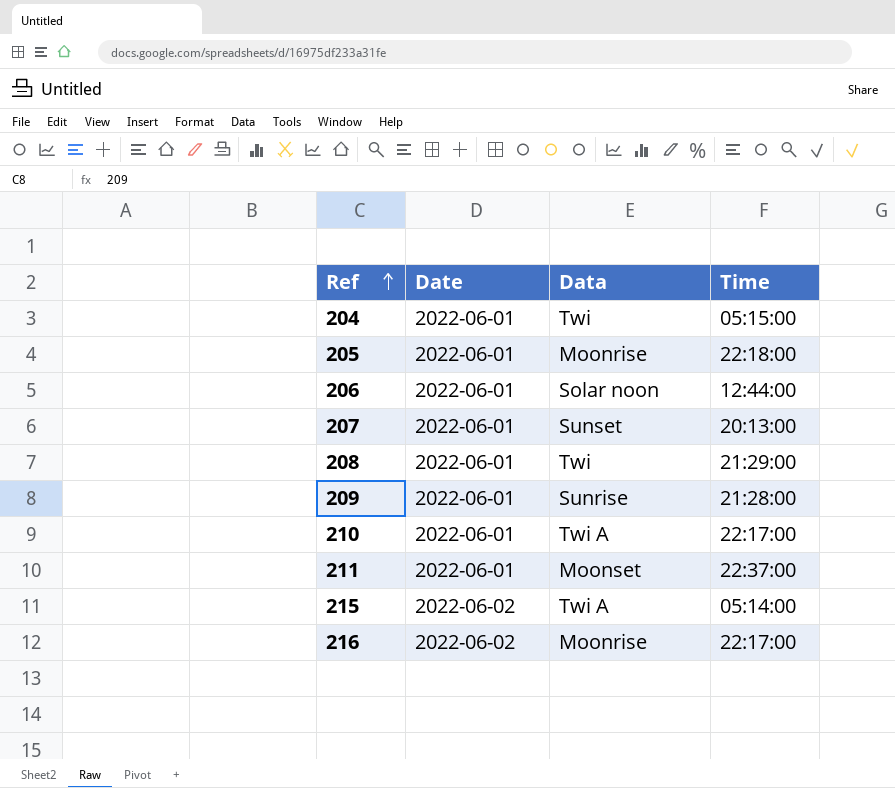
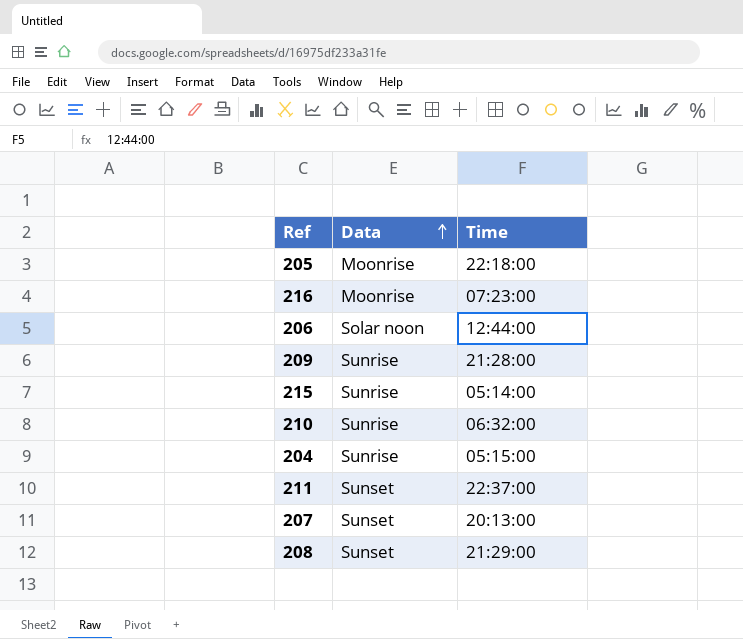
row order: Ref ascending -> Data ascending
column Date | position: 2 -> none
216 | Time: 22:17:00 -> 07:23:00
215 | Data: Twi A -> Sunrise
210 | Data: Twi A -> Sunrise
210 | Time: 22:17:00 -> 06:32:00
204 | Data: Twi -> Sunrise
211 | Data: Moonset -> Sunset
208 | Data: Twi -> Sunset

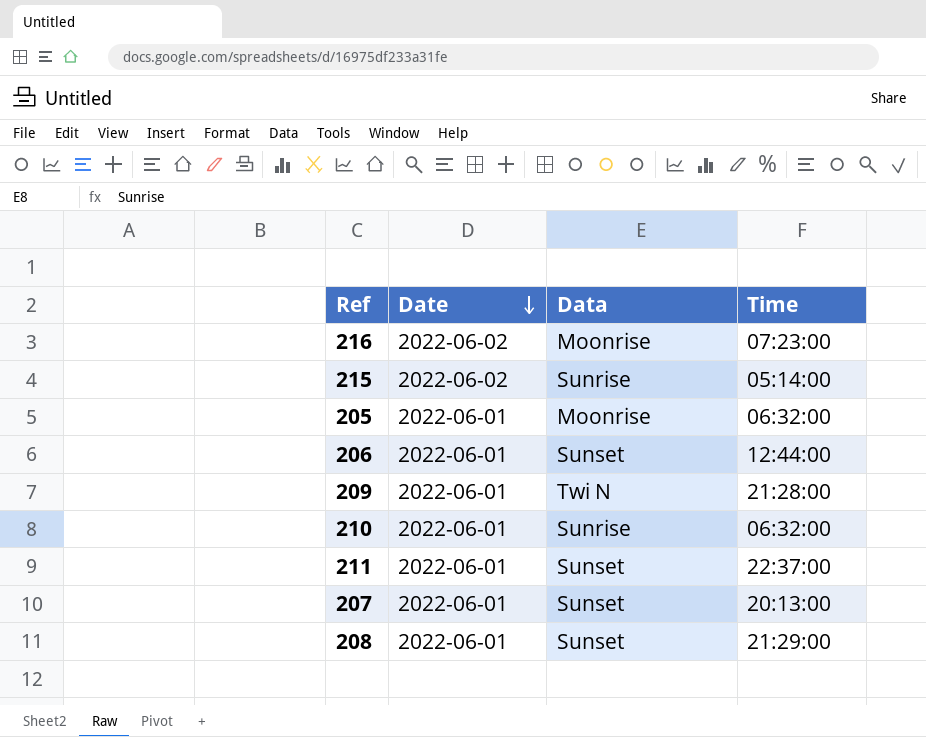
row order: Data ascending -> Date descending
column Date | position: none -> 2
row 204: Sunrise | 05:15:00 -> none
205 | Time: 22:18:00 -> 06:32:00
206 | Data: Solar noon -> Sunset
209 | Data: Sunrise -> Twi N

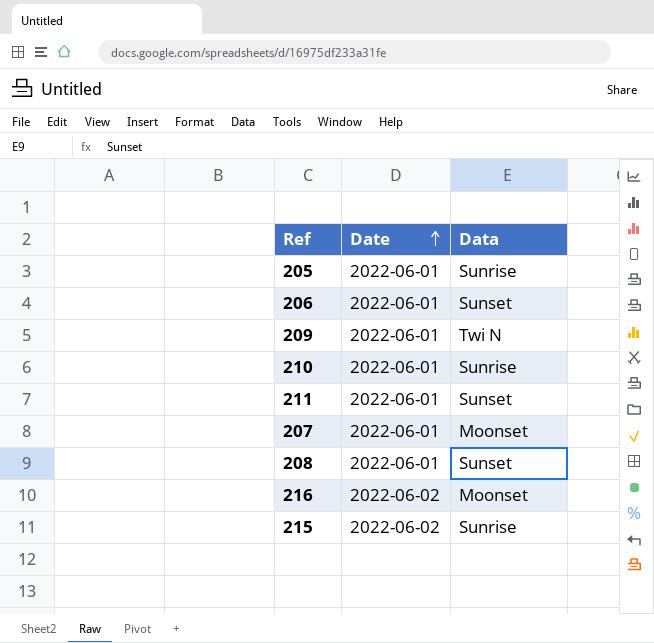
row order: Date descending -> Date ascending
column Time | position: 4 -> none
205 | Data: Moonrise -> Sunrise
207 | Data: Sunset -> Moonset
216 | Data: Moonrise -> Moonset

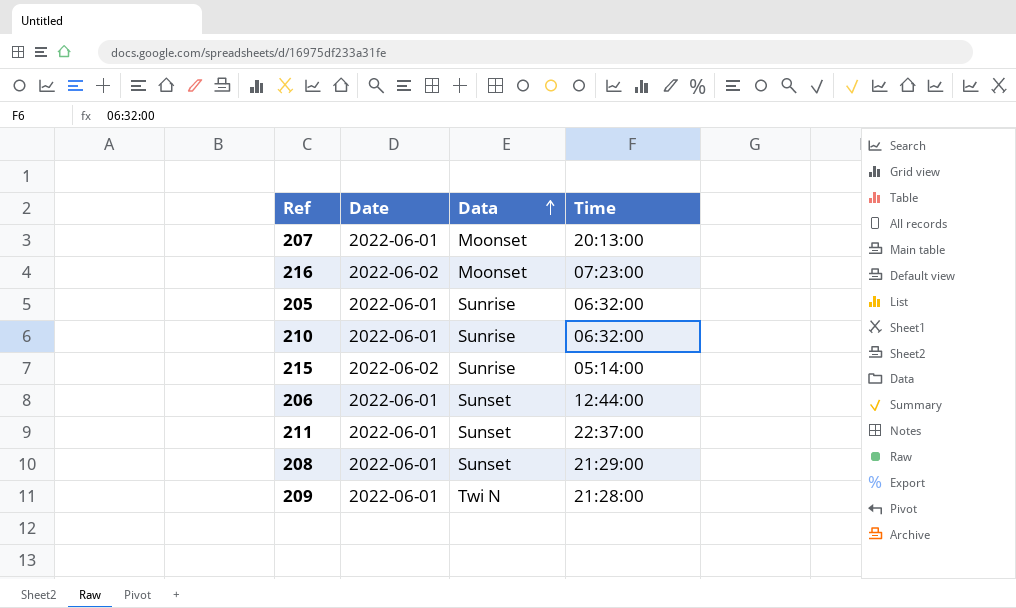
row order: Date ascending -> Data ascending
column Time | position: none -> 4

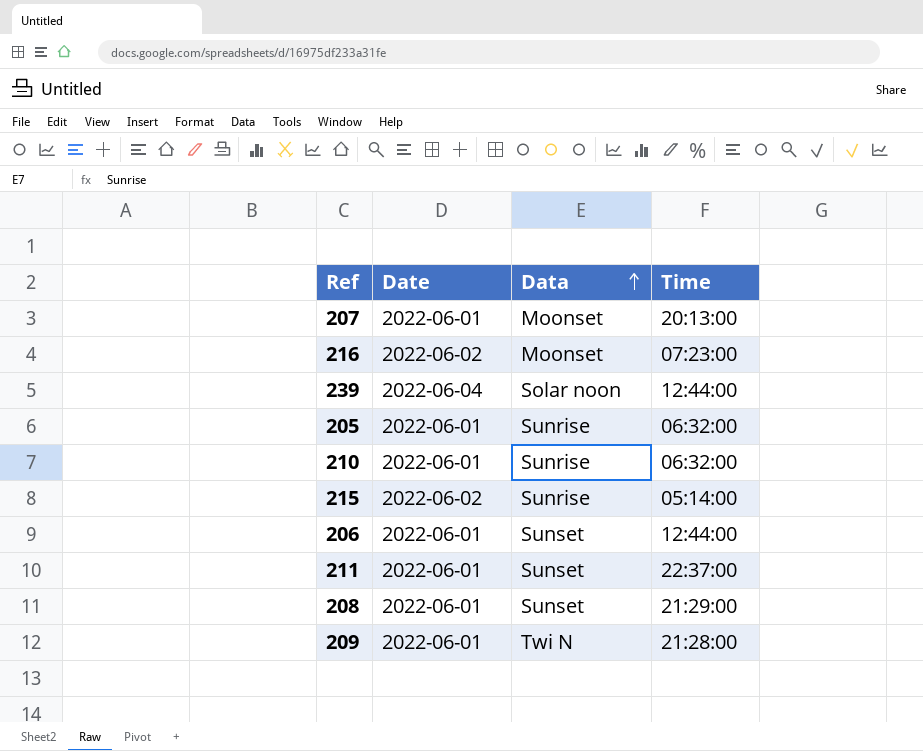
row 239: none -> 2022-06-04 | Solar noon | 12:44:00

